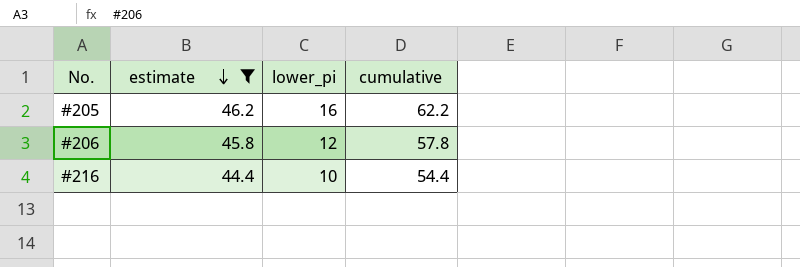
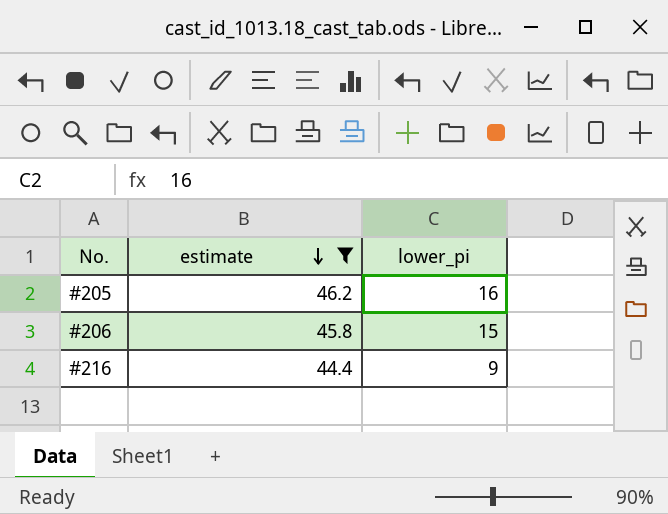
column cumulative | formula: [estimate] + [lower_pi] -> none
#206 | lower_pi: 12 -> 15
#216 | lower_pi: 10 -> 9

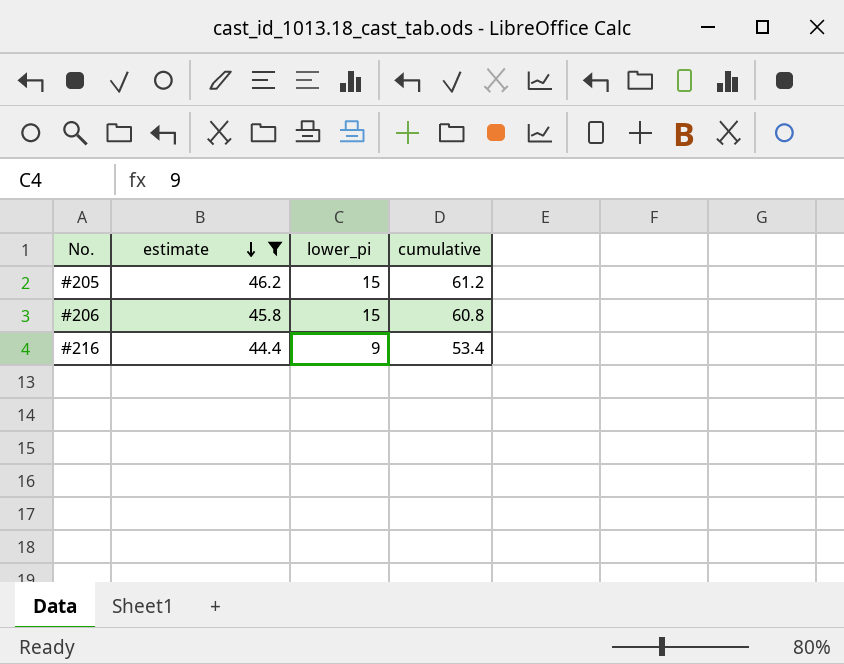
column cumulative | formula: none -> [estimate] + [lower_pi]
#205 | lower_pi: 16 -> 15

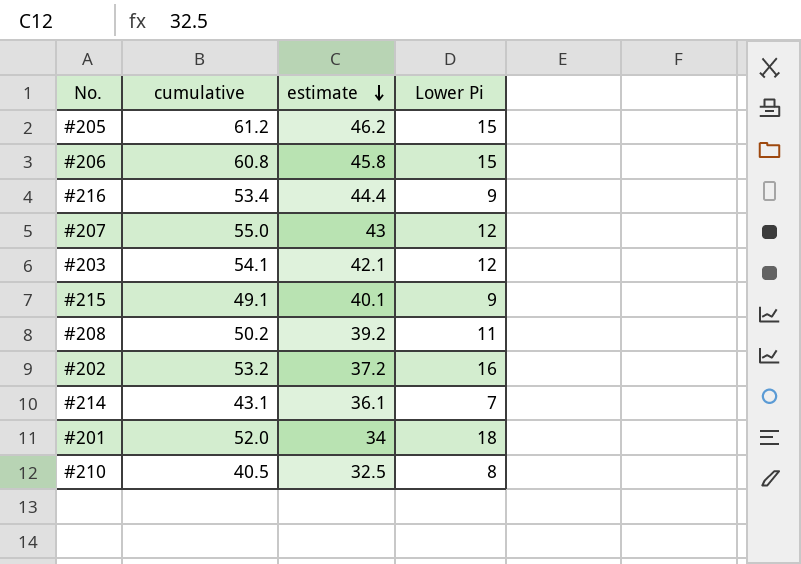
filter: estimate >= 44.4 -> none
column cumulative | position: 4 -> 2
column name: lower_pi -> Lower Pi

